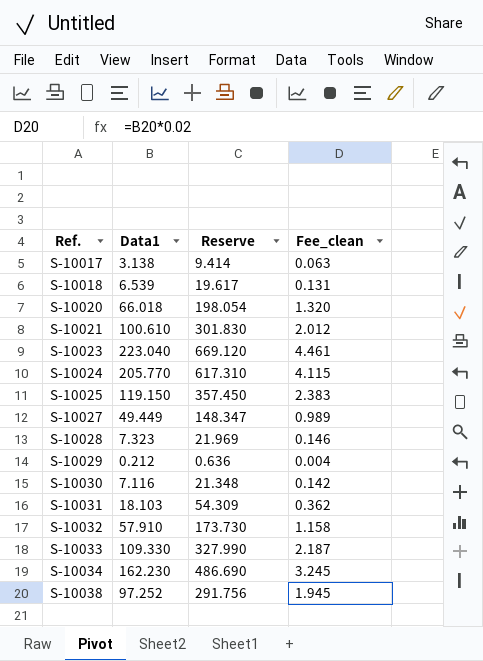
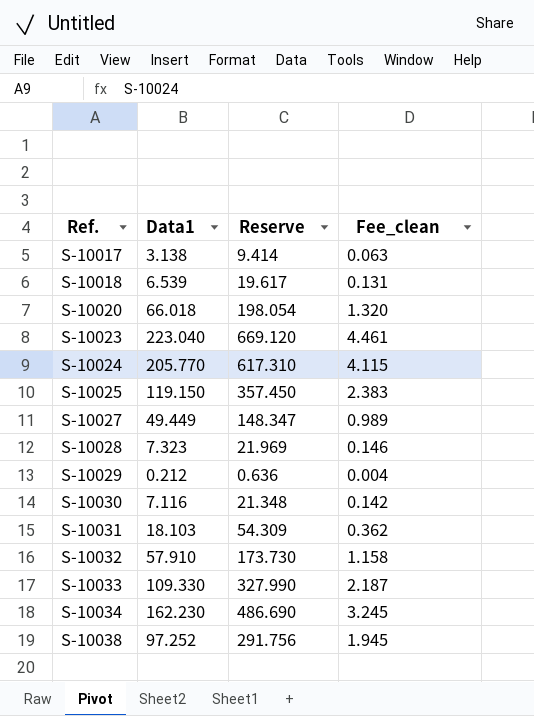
row S-10021: 100.610 | 301.830 | 2.012 -> none

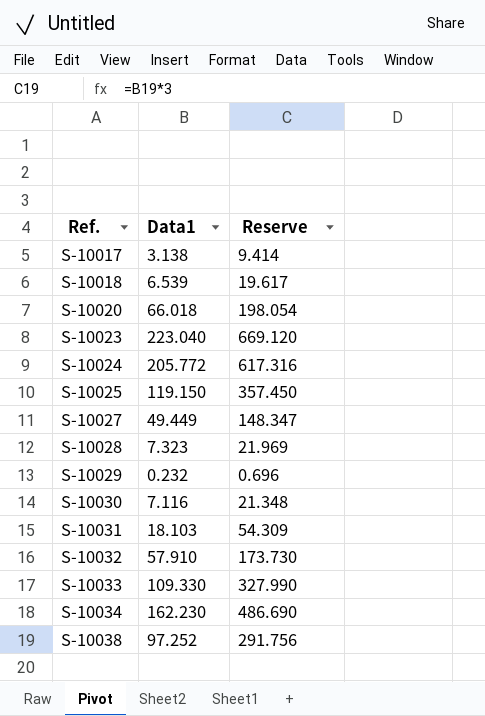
column Fee_clean | formula: [Data1] * 0.02 -> none
S-10024 | Data1: 205.770 -> 205.772
S-10024 | Reserve: 617.310 -> 617.316
S-10029 | Data1: 0.212 -> 0.232
S-10029 | Reserve: 0.636 -> 0.696

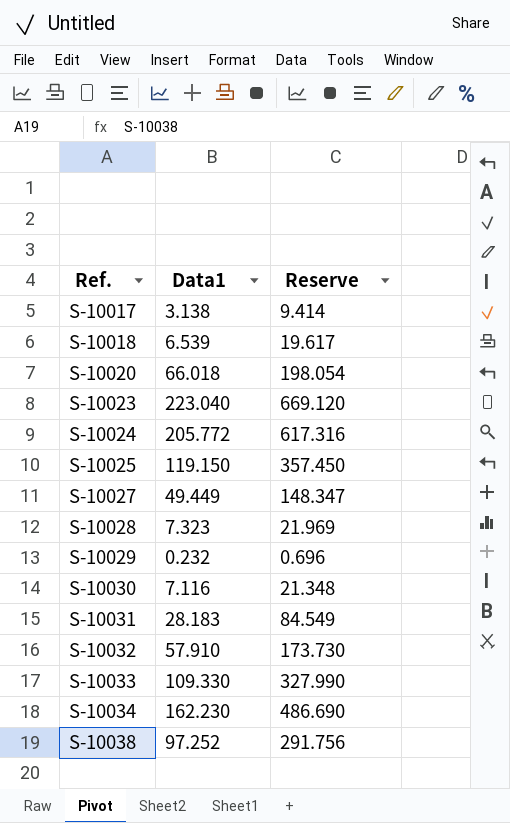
S-10031 | Data1: 18.103 -> 28.183
S-10031 | Reserve: 54.309 -> 84.549

